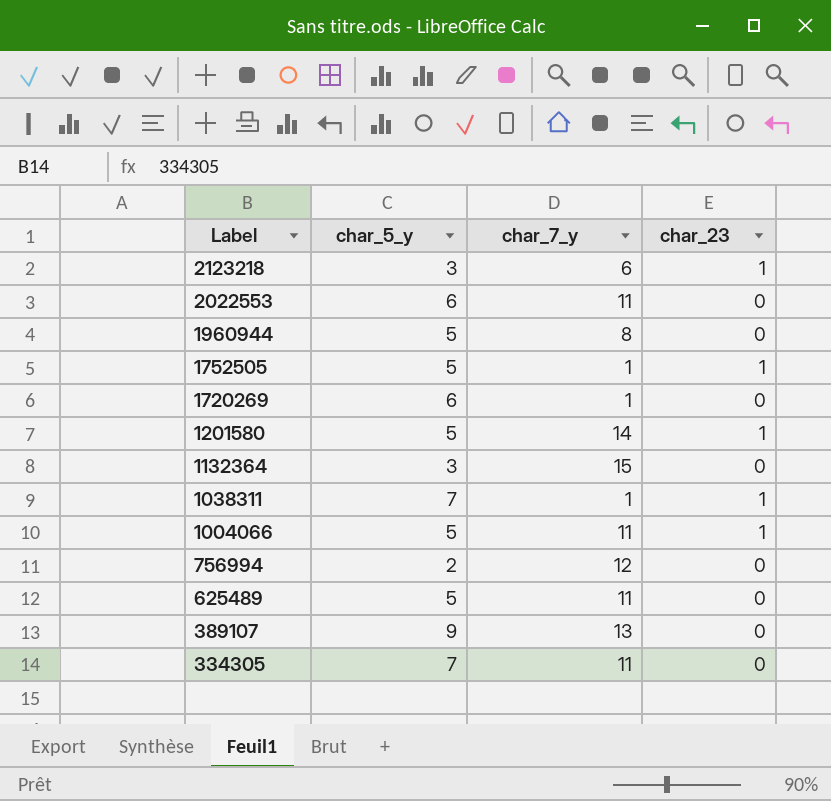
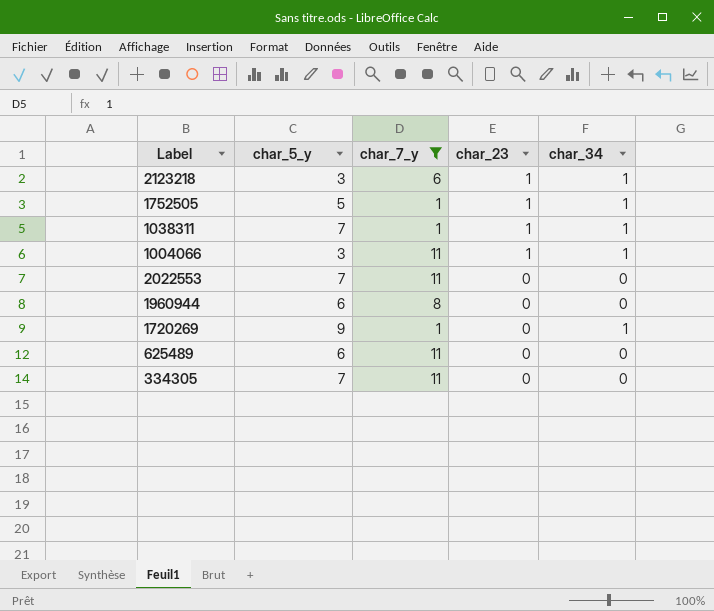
filter: none -> char_7_y <= 11
row order: Label descending -> char_23 descending
column char_34 | position: none -> 5
1004066 | char_5_y: 5 -> 3
2022553 | char_5_y: 6 -> 7
1960944 | char_5_y: 5 -> 6
1720269 | char_5_y: 6 -> 9
625489 | char_5_y: 5 -> 6

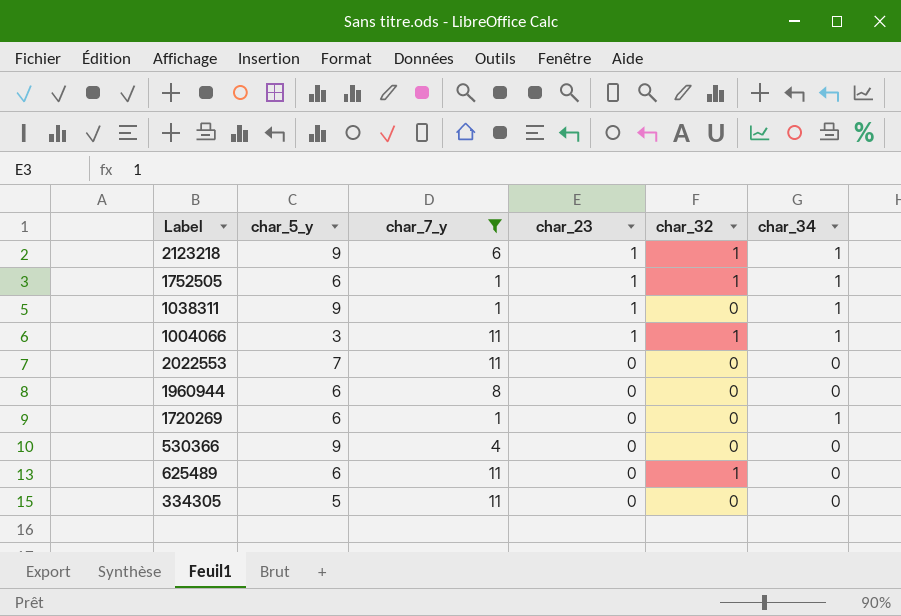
column char_32 | position: none -> 5
2123218 | char_5_y: 3 -> 9
1752505 | char_5_y: 5 -> 6
1038311 | char_5_y: 7 -> 9
1720269 | char_5_y: 9 -> 6
row 530366: none -> 9 | 4 | 0 | 0 | 0
334305 | char_5_y: 7 -> 5

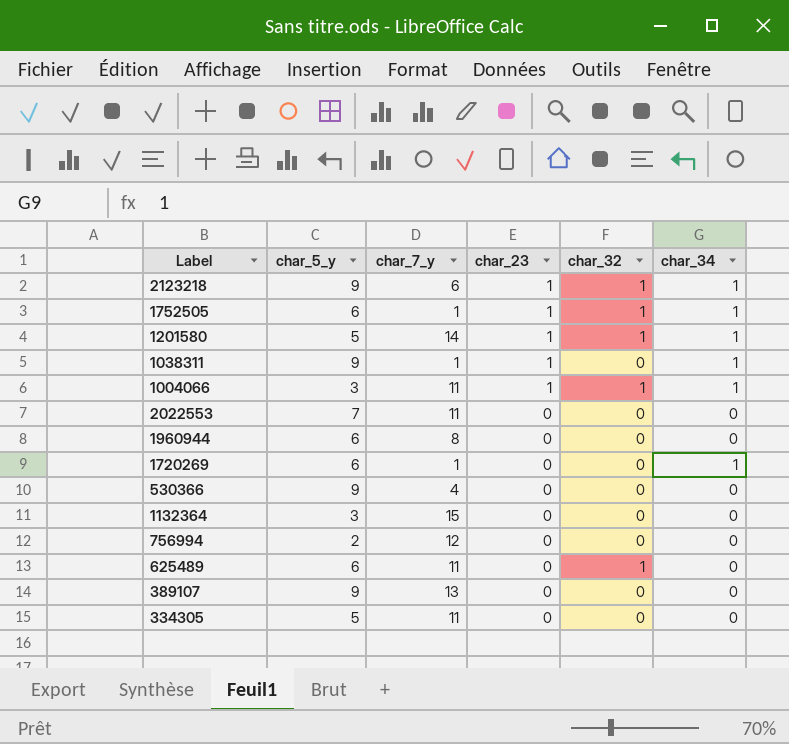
filter: char_7_y <= 11 -> none

